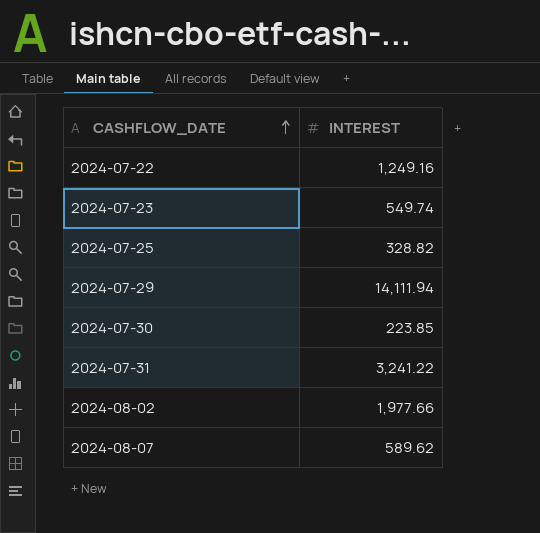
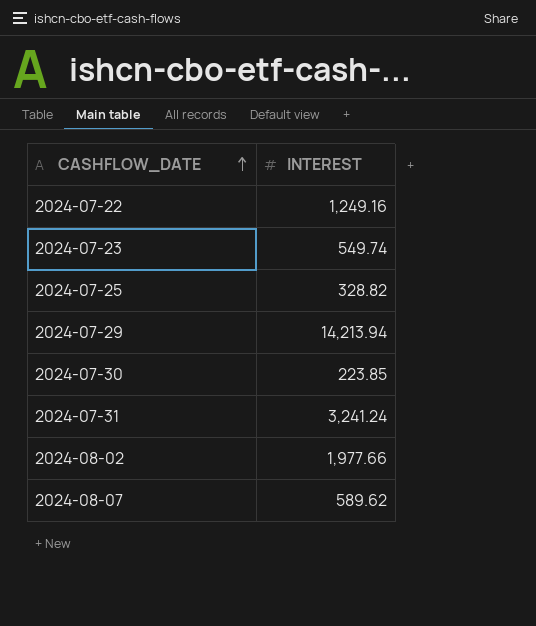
2024-07-29 | INTEREST: 14,111.94 -> 14,213.94
2024-07-31 | INTEREST: 3,241.22 -> 3,241.24

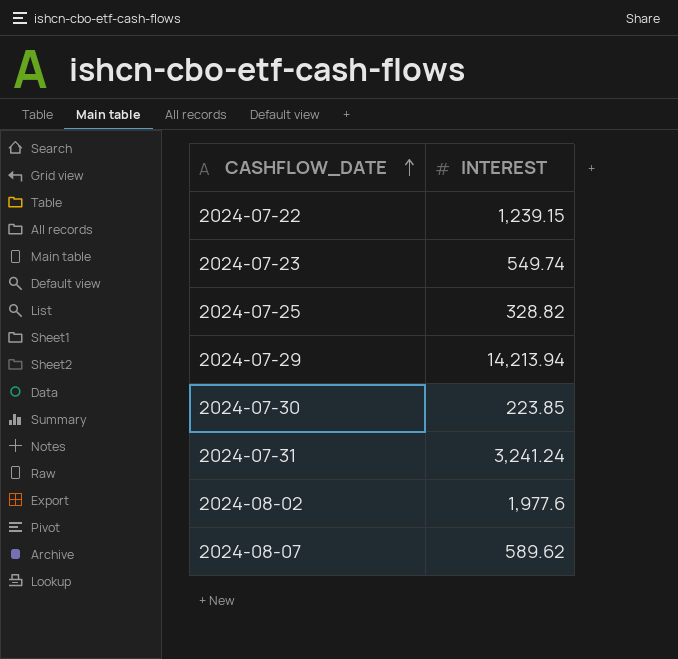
2024-07-22 | INTEREST: 1,249.16 -> 1,239.15
2024-08-02 | INTEREST: 1,977.66 -> 1,977.6

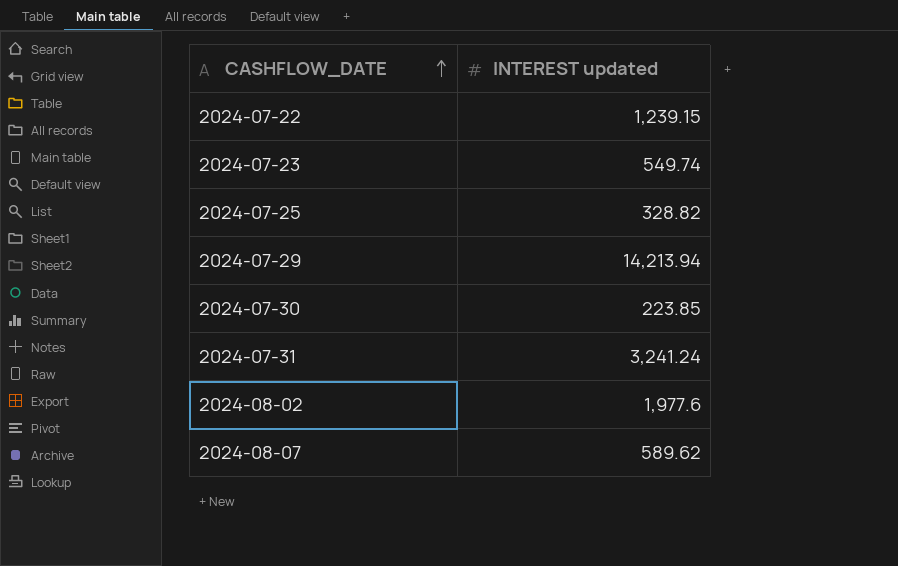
column name: INTEREST -> INTEREST updated

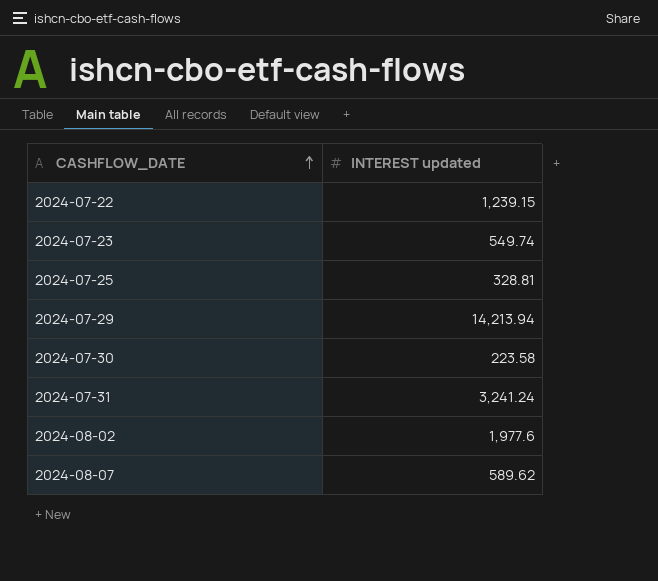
2024-07-25 | INTEREST updated: 328.82 -> 328.81
2024-07-30 | INTEREST updated: 223.85 -> 223.58

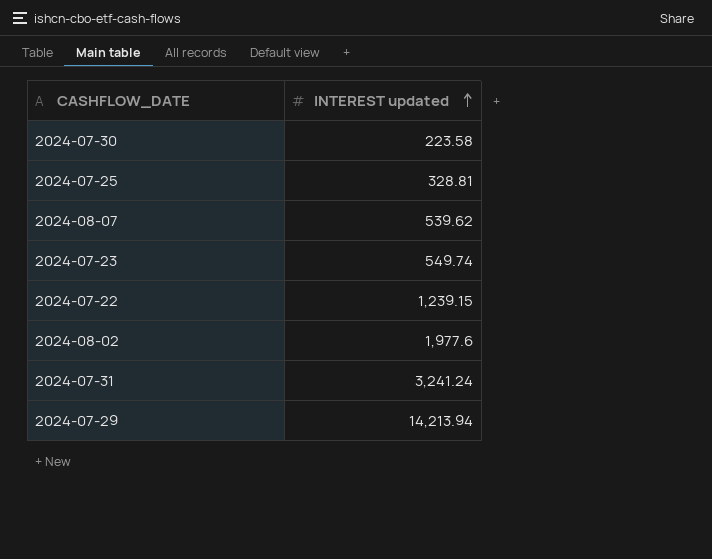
row order: CASHFLOW_DATE ascending -> INTEREST updated ascending
2024-08-07 | INTEREST updated: 589.62 -> 539.62

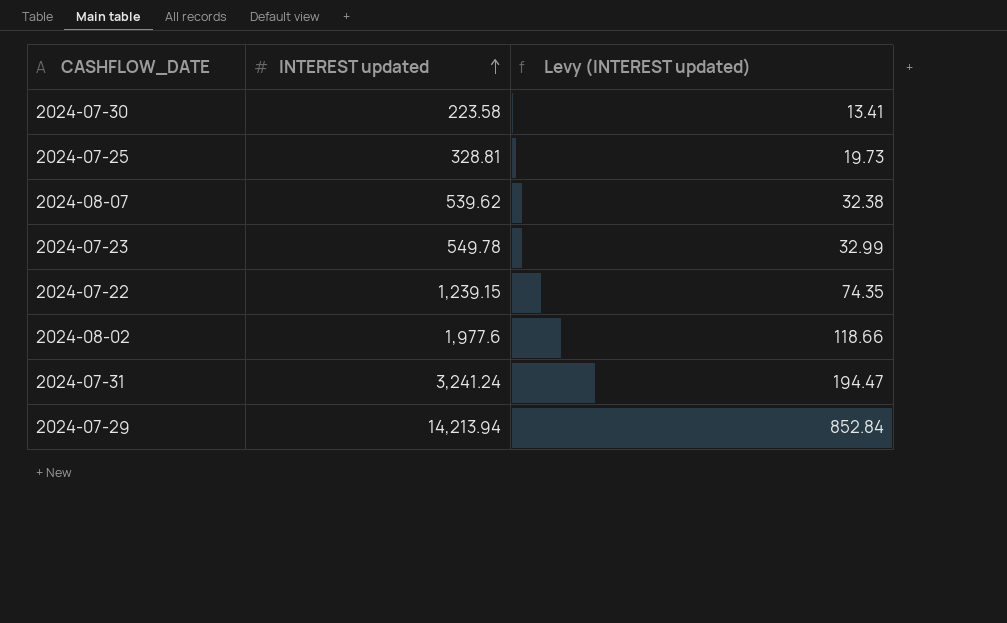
column Levy (INTEREST updated) | formula: none -> [INTEREST updated] * 0.06
2024-07-23 | INTEREST updated: 549.74 -> 549.78

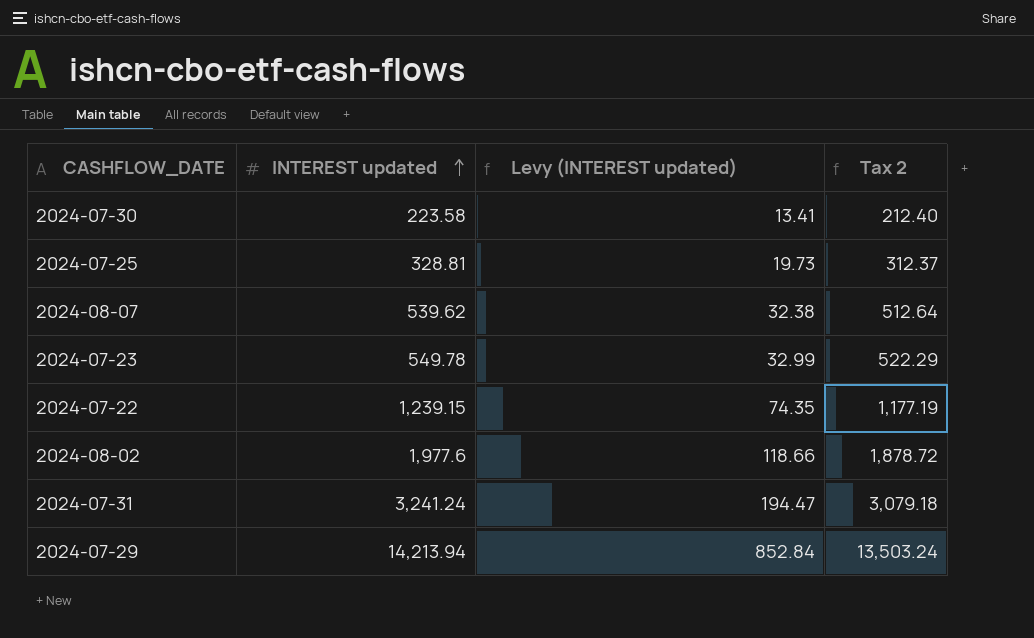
column Tax 2 | formula: none -> [INTEREST updated] * 0.95

